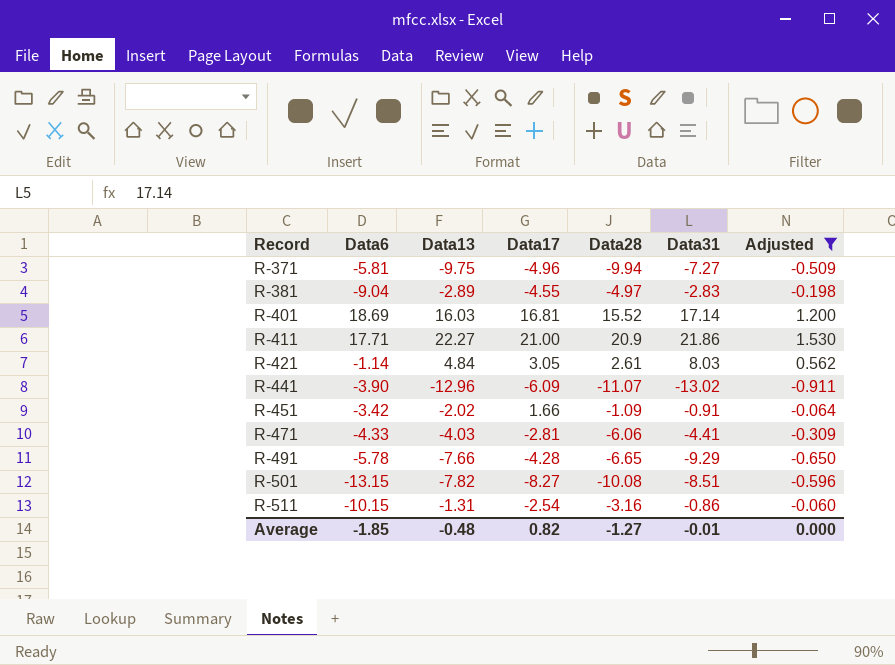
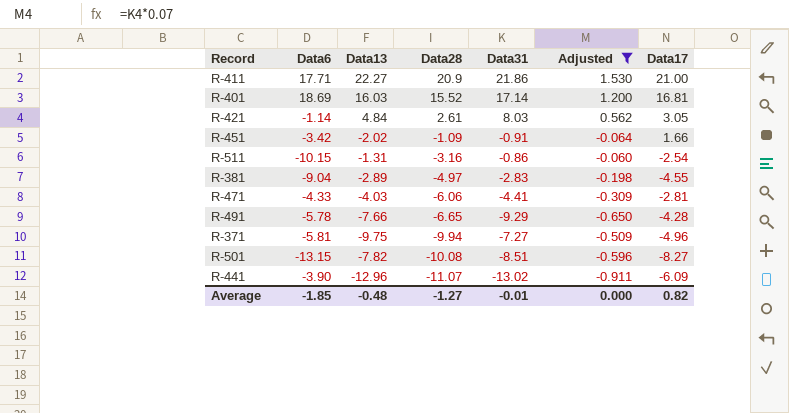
row order: Record ascending -> Data28 descending
column Data17 | position: 4 -> 7

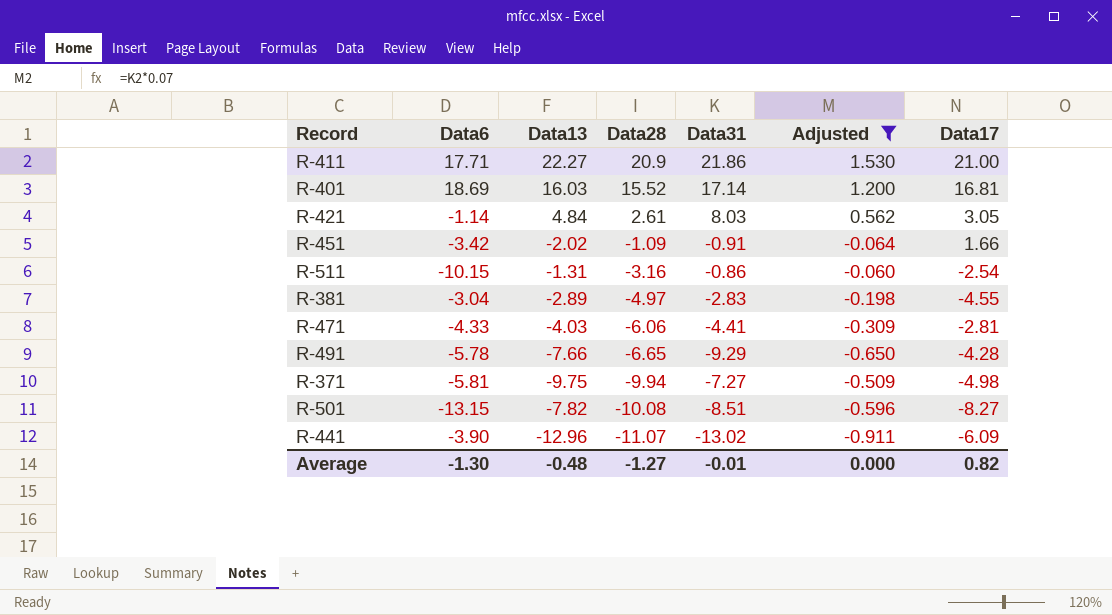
R-381 | Data6: -9.04 -> -3.04
R-371 | Data17: -4.96 -> -4.98
Average | Data6: -1.85 -> -1.30

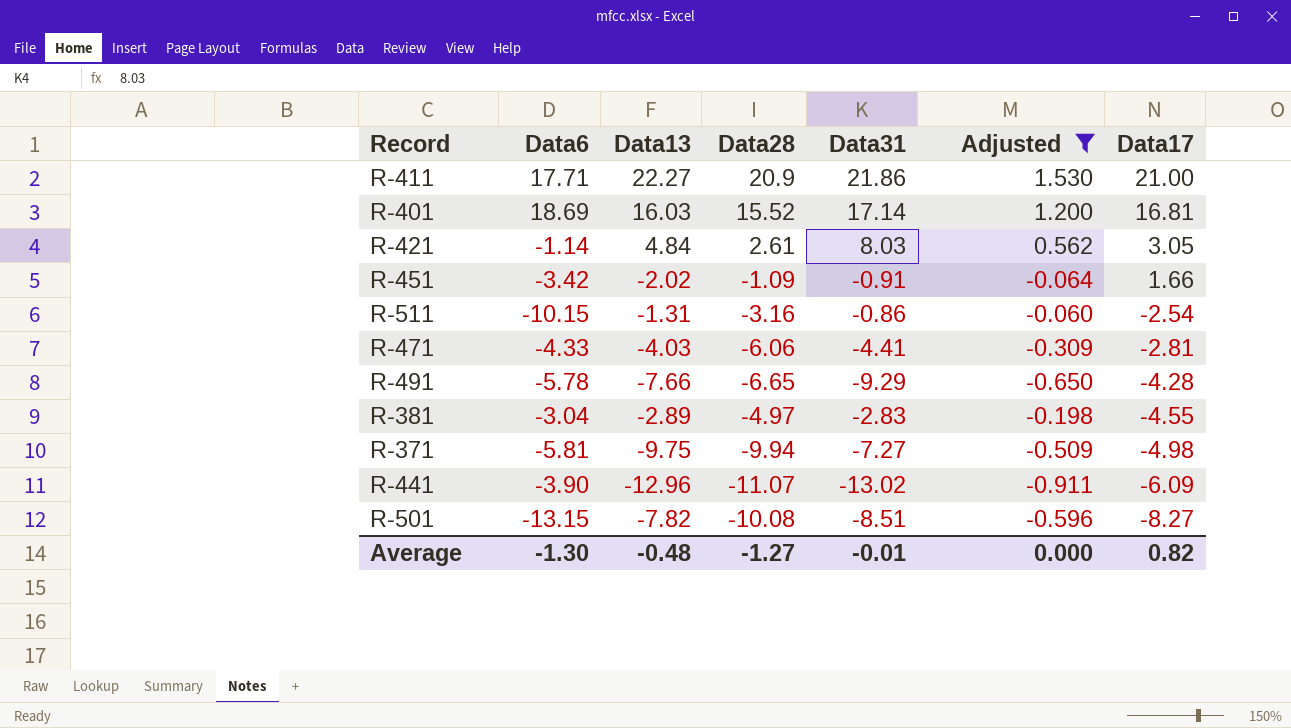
row order: Data28 descending -> Data17 descending

